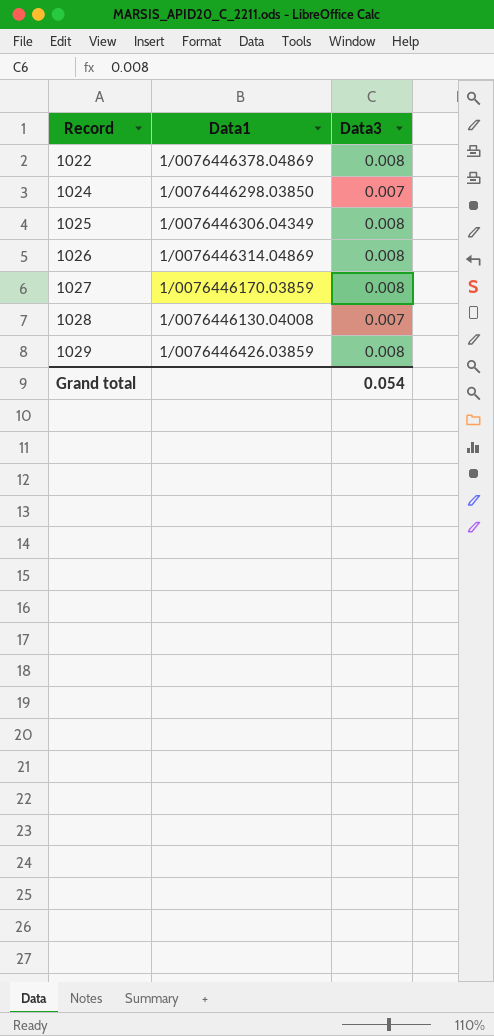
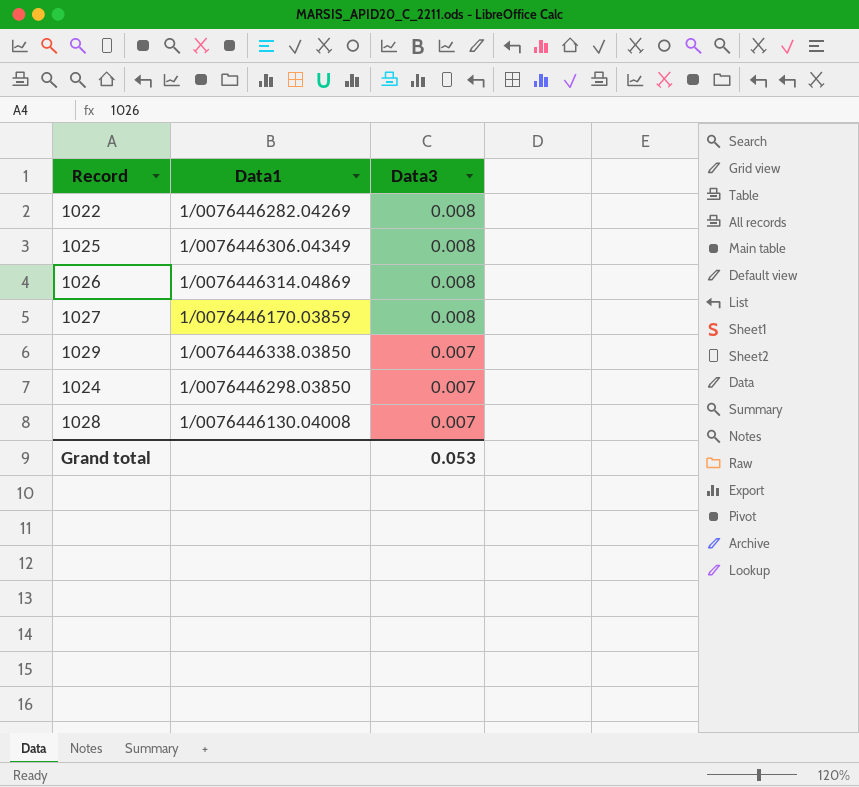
row order: Record ascending -> Data3 descending
1022 | Data1: 1/0076446378.04869 -> 1/0076446282.04269
1029 | Data1: 1/0076446426.03859 -> 1/0076446338.03850
1029 | Data3: 0.008 -> 0.007
Grand total | Data3: 0.054 -> 0.053

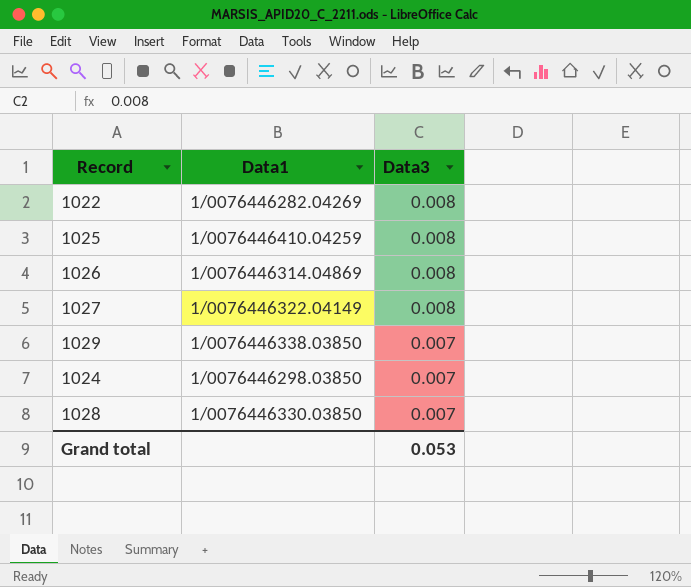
1025 | Data1: 1/0076446306.04349 -> 1/0076446410.04259
1027 | Data1: 1/0076446170.03859 -> 1/0076446322.04149
1028 | Data1: 1/0076446130.04008 -> 1/0076446330.03850

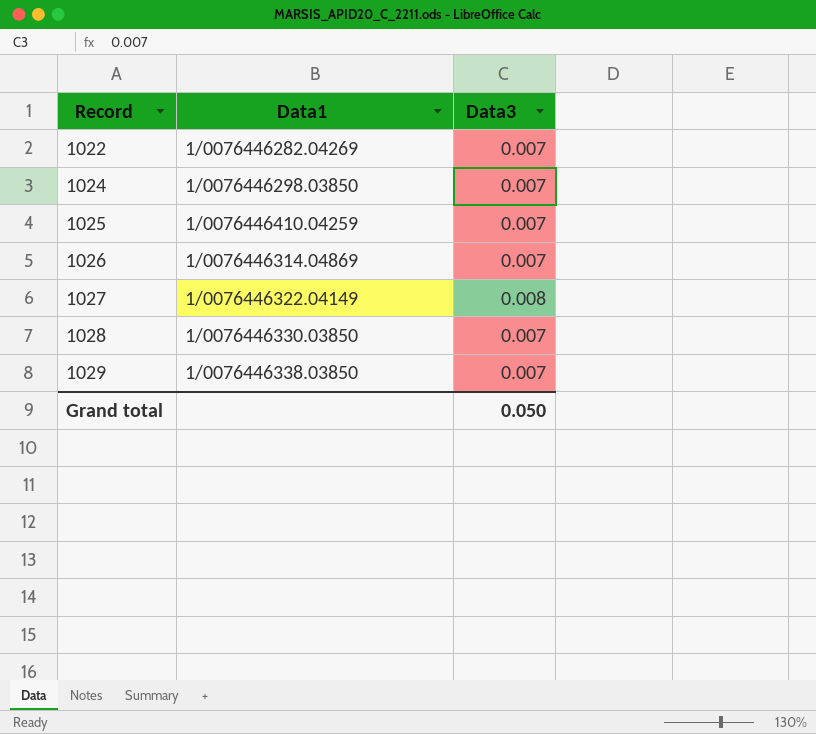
row order: Data3 descending -> Record ascending
1022 | Data3: 0.008 -> 0.007
1025 | Data3: 0.008 -> 0.007
1026 | Data3: 0.008 -> 0.007
Grand total | Data3: 0.053 -> 0.050

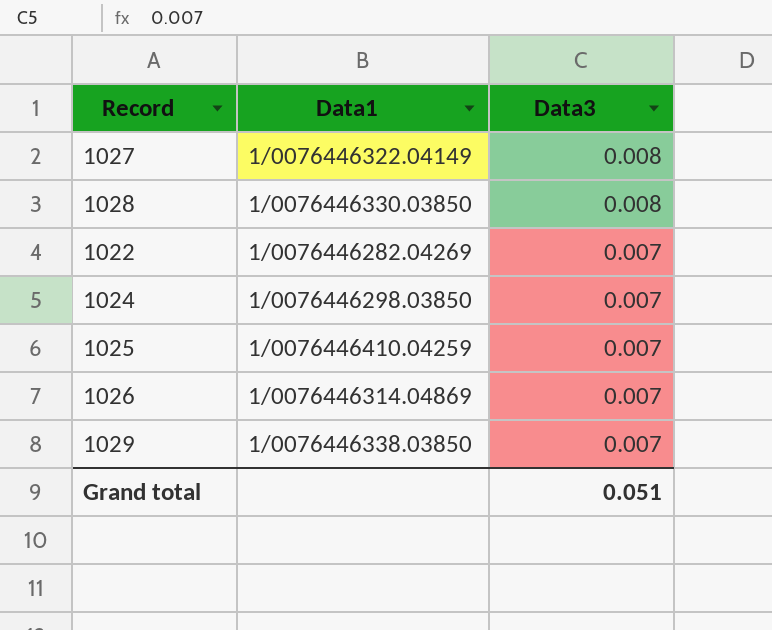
row order: Record ascending -> Data3 descending
1028 | Data3: 0.007 -> 0.008
Grand total | Data3: 0.050 -> 0.051

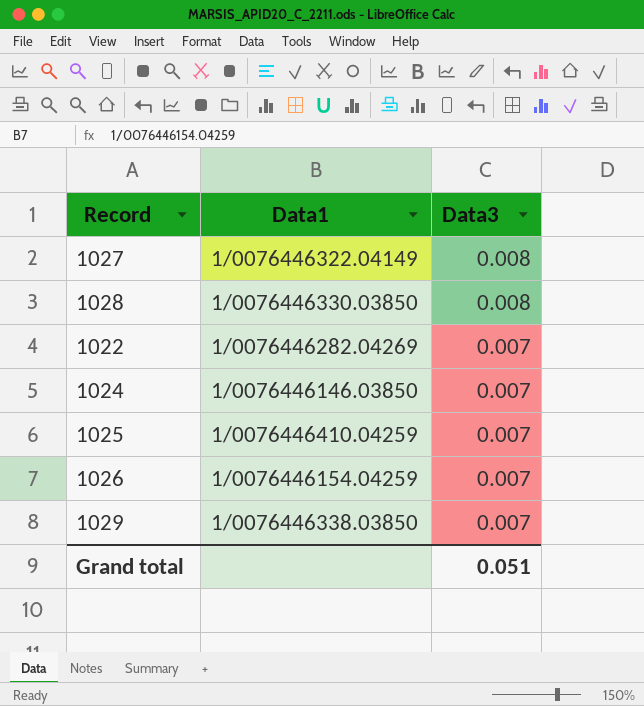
1024 | Data1: 1/0076446298.03850 -> 1/0076446146.03850
1026 | Data1: 1/0076446314.04869 -> 1/0076446154.04259

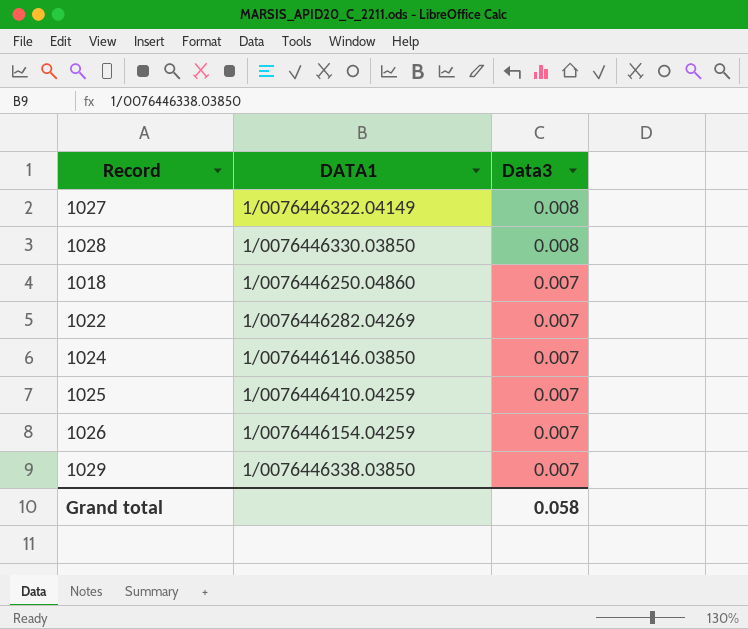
column name: Data1 -> DATA1
row 1018: none -> 1/0076446250.04860 | 0.007
Grand total | Data3: 0.051 -> 0.058

